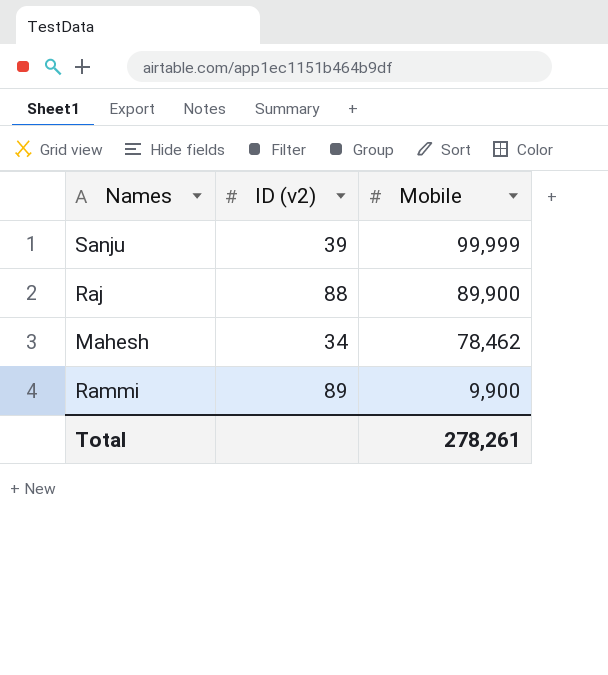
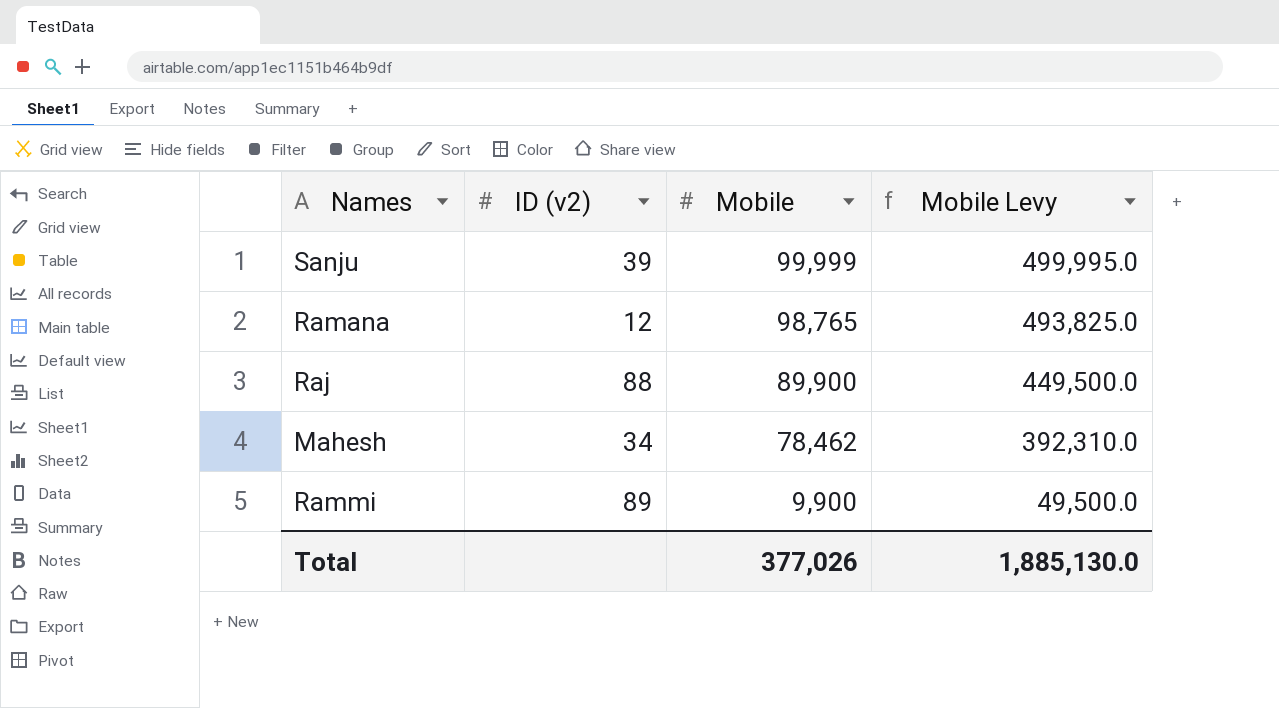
column Mobile Levy | formula: none -> [Mobile] * 5
row Ramana: none -> 12 | 98,765 | 493,825.0
Total | Mobile: 278,261 -> 377,026

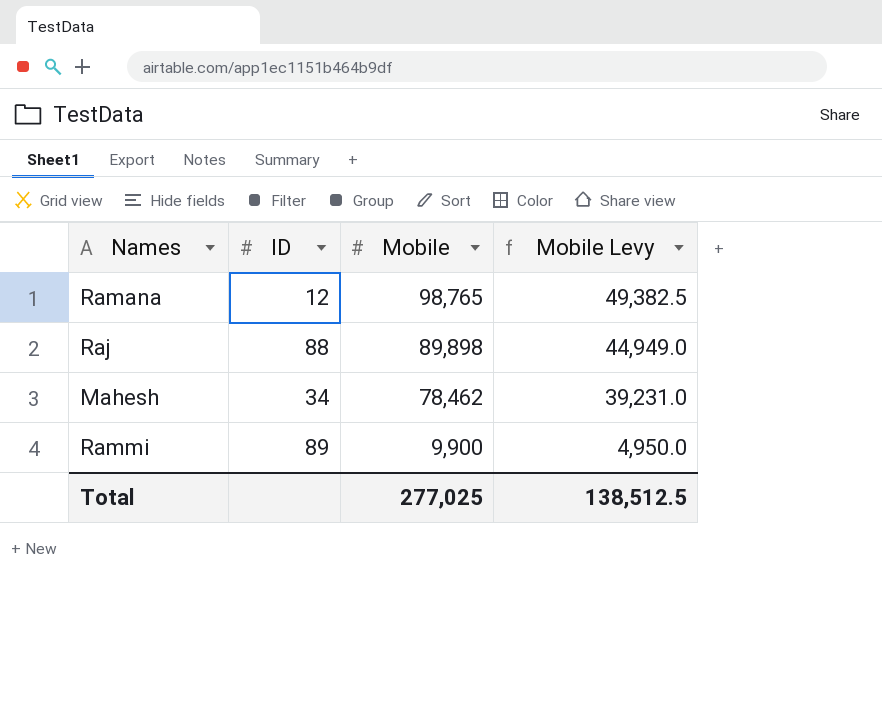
column name: ID (v2) -> ID
column Mobile Levy | formula: [Mobile] * 5 -> [Mobile] * 0.5
row Sanju: 39 | 99,999 | 499,995.0 -> none
Raj | Mobile: 89,900 -> 89,898
Total | Mobile: 377,026 -> 277,025
Total | Mobile Levy: 1,885,130.0 -> 138,512.5

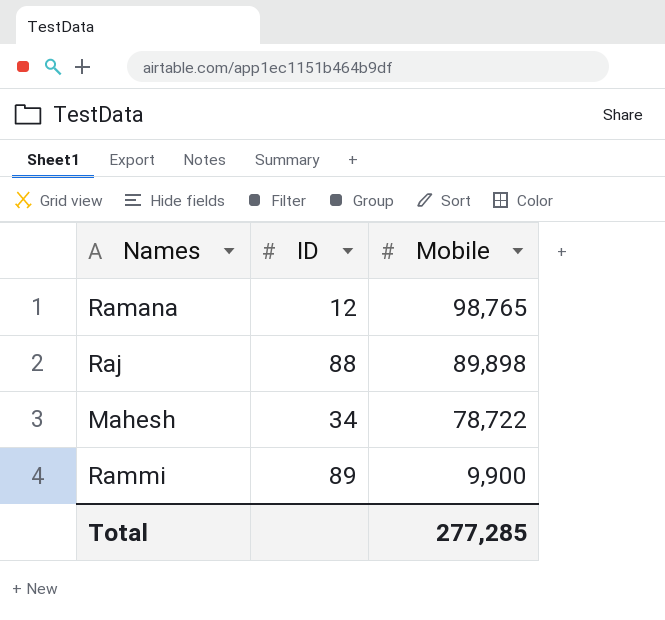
column Mobile Levy | formula: [Mobile] * 0.5 -> none
Mahesh | Mobile: 78,462 -> 78,722
Total | Mobile: 277,025 -> 277,285

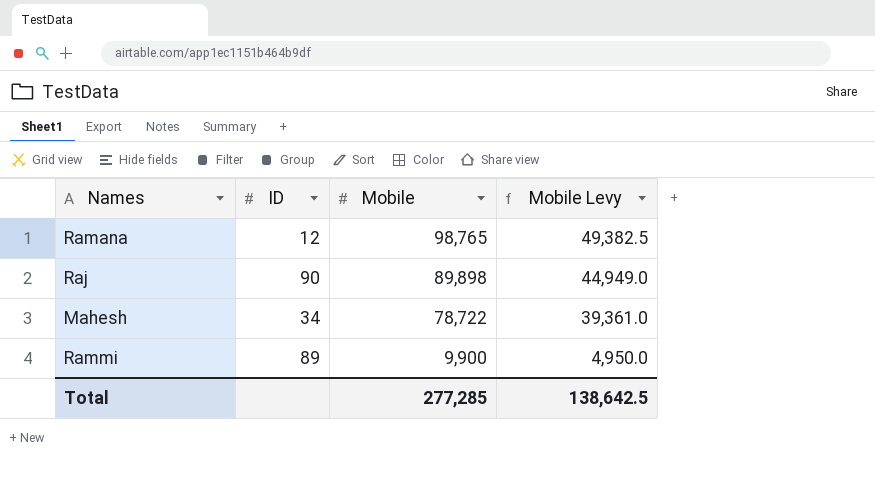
column Mobile Levy | formula: none -> [Mobile] * 0.5
Raj | ID: 88 -> 90

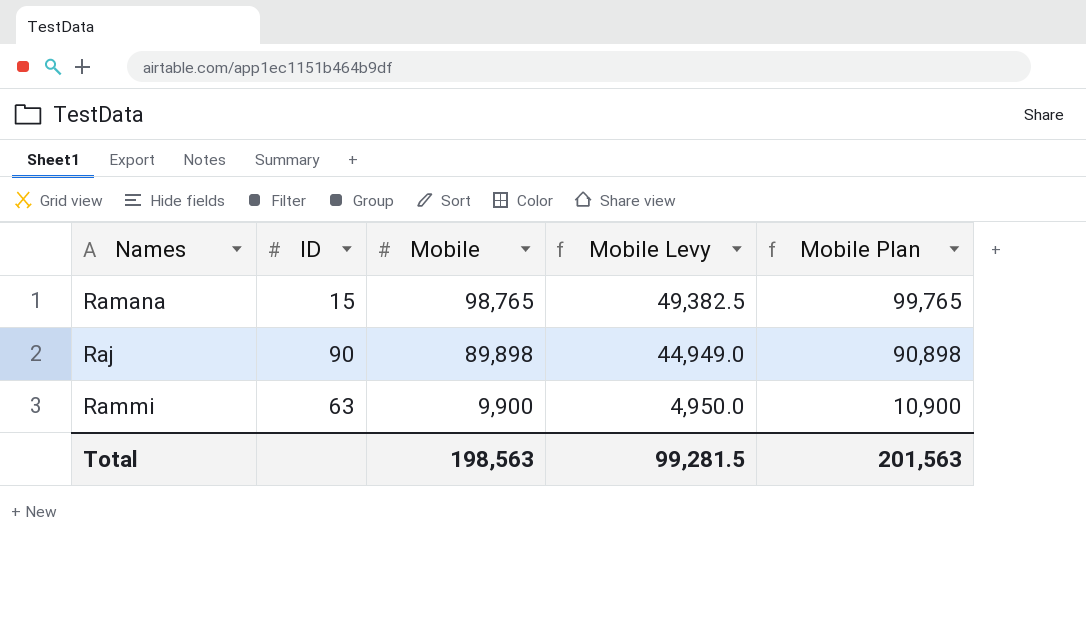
column Mobile Plan | formula: none -> [Mobile] + 1000
row Mahesh: 34 | 78,722 | 39,361.0 -> none
Ramana | ID: 12 -> 15
Rammi | ID: 89 -> 63
Total | Mobile: 277,285 -> 198,563
Total | Mobile Levy: 138,642.5 -> 99,281.5

